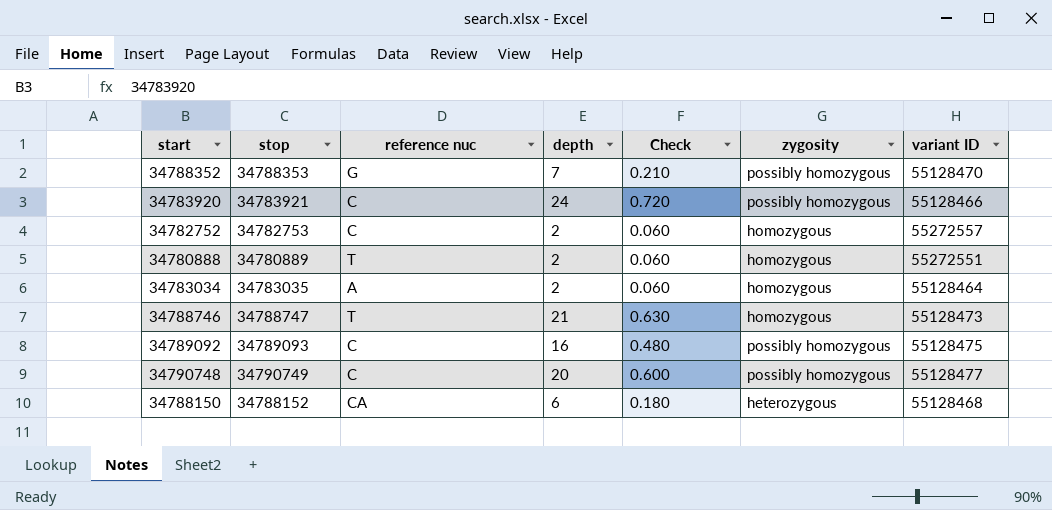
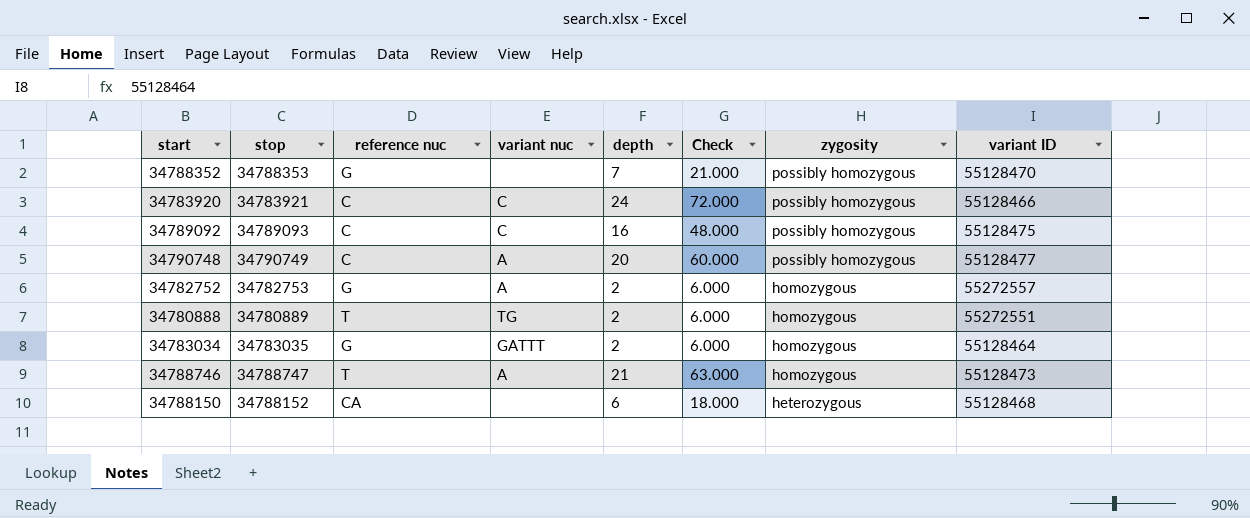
row order: none -> zygosity descending
column variant nuc | position: none -> 4
column Check | formula: [depth] * 0.03 -> [depth] * 3
34782752 | reference nuc: C -> G
34783034 | reference nuc: A -> G

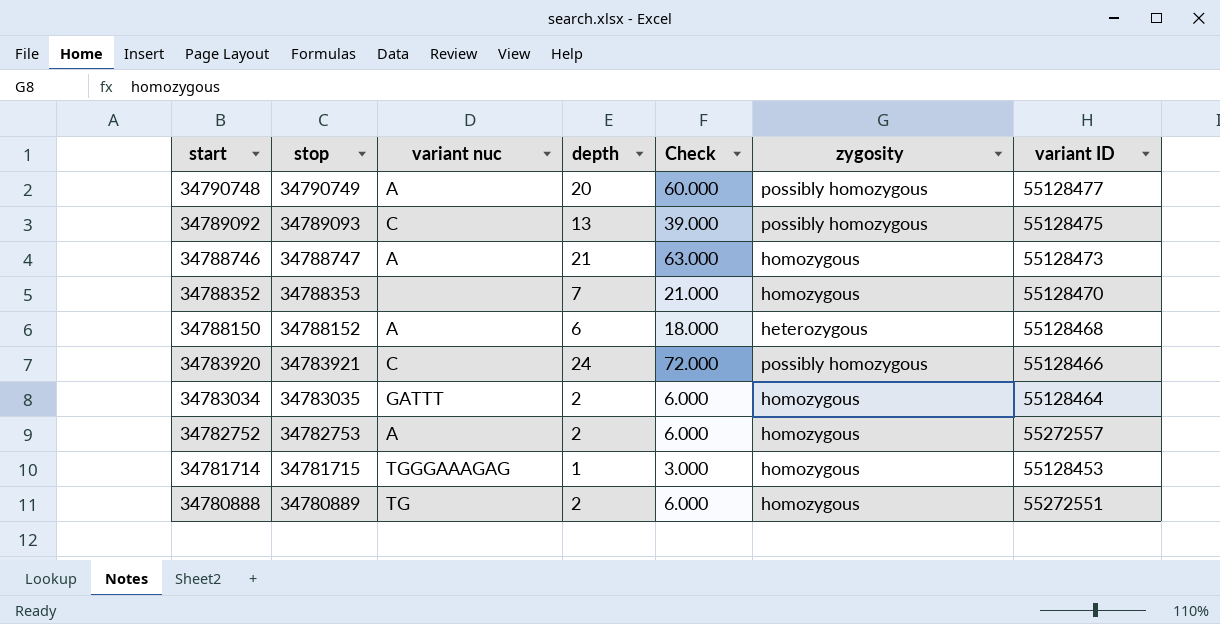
row order: zygosity descending -> start descending
column reference nuc | position: 3 -> none
34789092 | depth: 16 -> 13
34789092 | Check: 48.000 -> 39.000
34788352 | zygosity: possibly homozygous -> homozygous
34788150 | variant nuc: none -> A
row 34781714: none -> 34781715 | TGGGAAAGAG | 1 | 3.000 | homozygous | 55128453

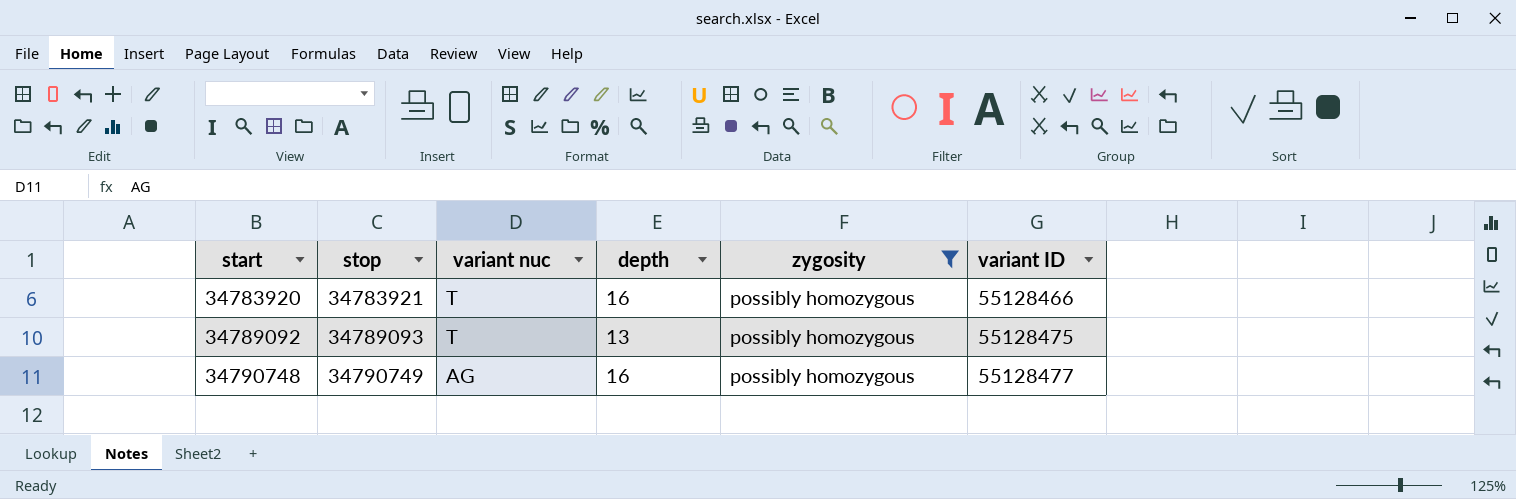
filter: none -> zygosity = possibly homozygous
row order: start descending -> start ascending
column Check | formula: [depth] * 3 -> none
34783920 | variant nuc: C -> T
34783920 | depth: 24 -> 16
34789092 | variant nuc: C -> T
34790748 | variant nuc: A -> AG
34790748 | depth: 20 -> 16

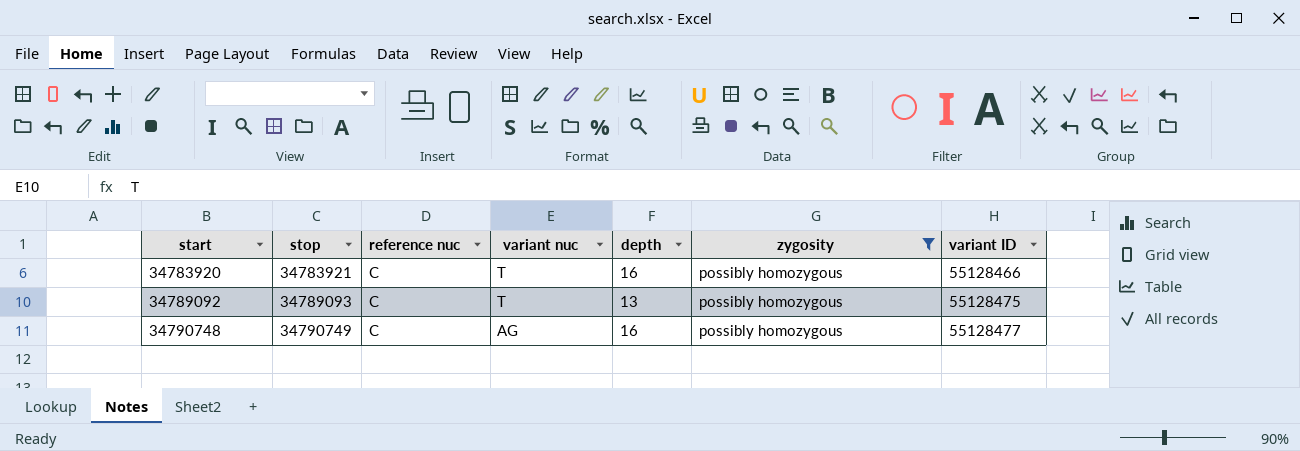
column reference nuc | position: none -> 3

